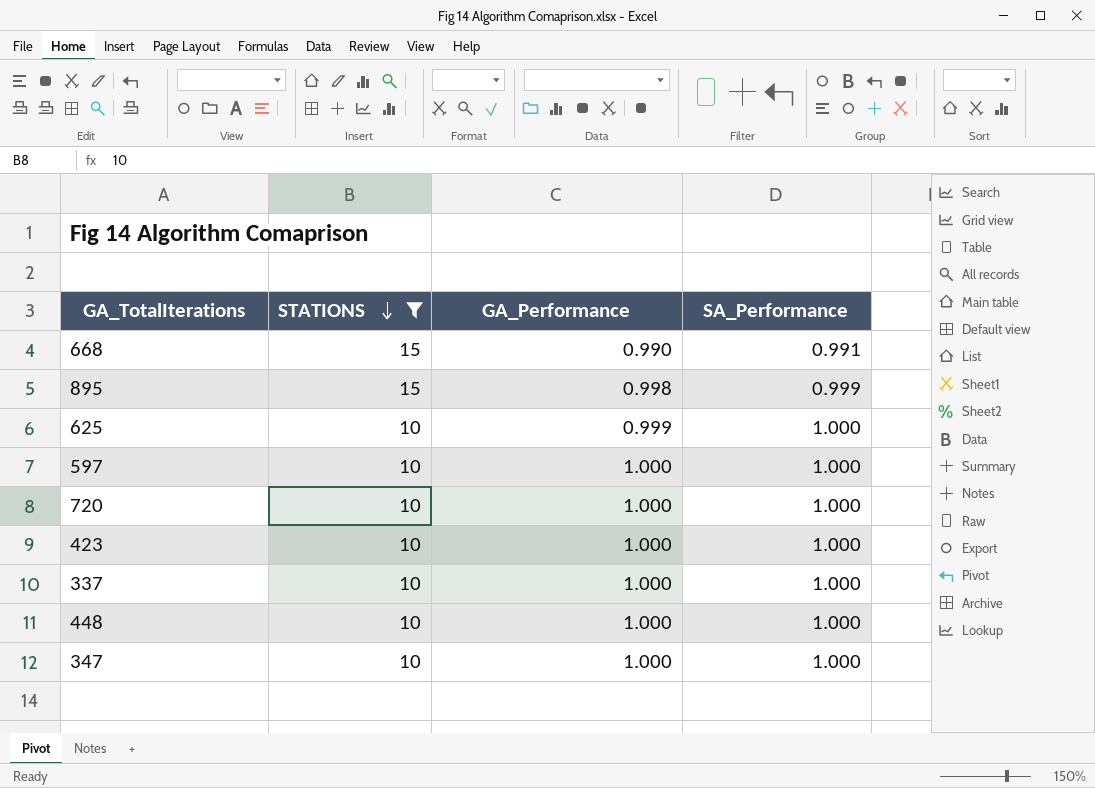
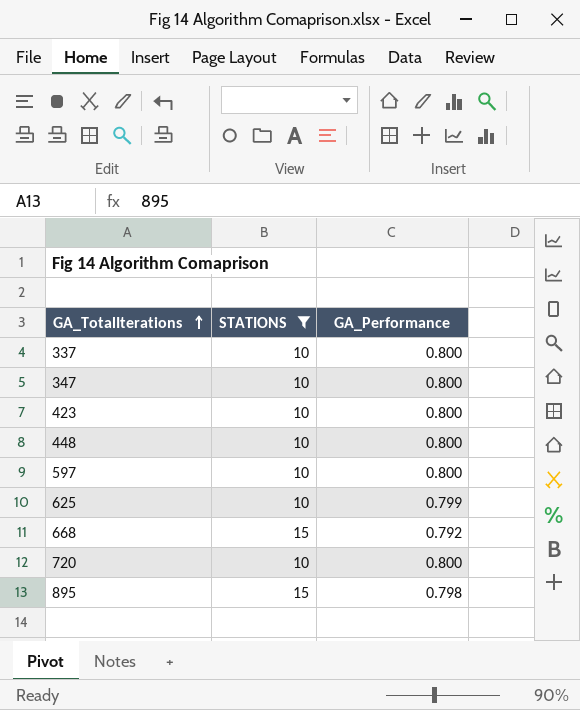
row order: STATIONS descending -> GA_TotalIterations ascending
column SA_Performance | position: 4 -> none
337 | GA_Performance: 1.000 -> 0.800
347 | GA_Performance: 1.000 -> 0.800
423 | GA_Performance: 1.000 -> 0.800
448 | GA_Performance: 1.000 -> 0.800
597 | GA_Performance: 1.000 -> 0.800
625 | GA_Performance: 0.999 -> 0.799
668 | GA_Performance: 0.990 -> 0.792
720 | GA_Performance: 1.000 -> 0.800
895 | GA_Performance: 0.998 -> 0.798

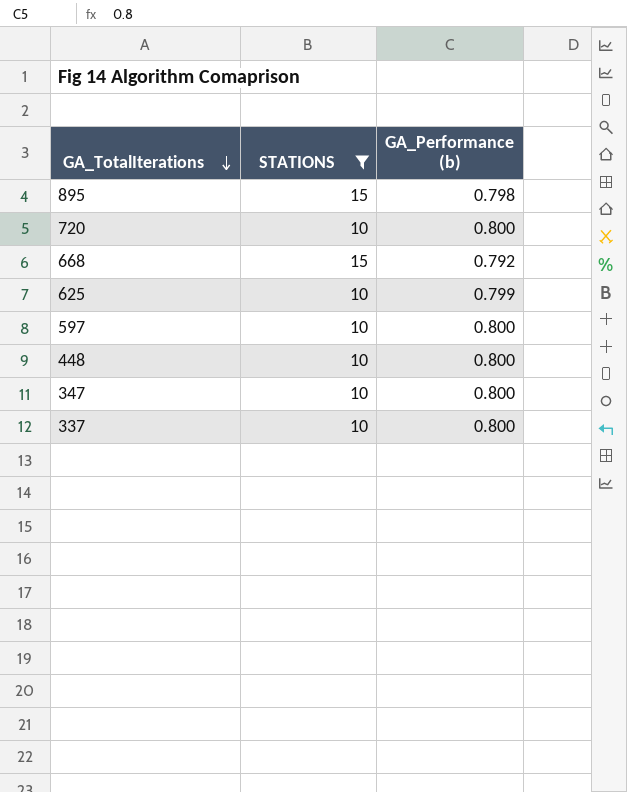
row order: GA_TotalIterations ascending -> GA_TotalIterations descending
column name: GA_Performance -> GA_Performance (b)
row 423: 10 | 0.800 -> none

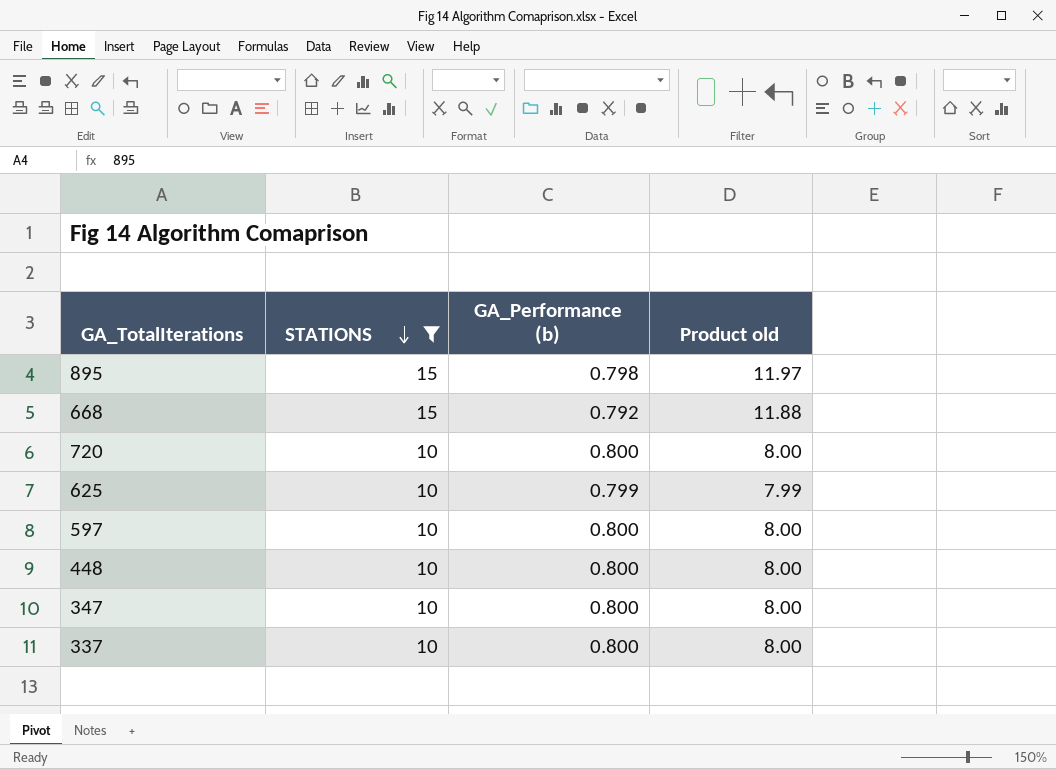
row order: GA_TotalIterations descending -> STATIONS descending
column Product old | formula: none -> [STATIONS] * [GA_Performance (b)]

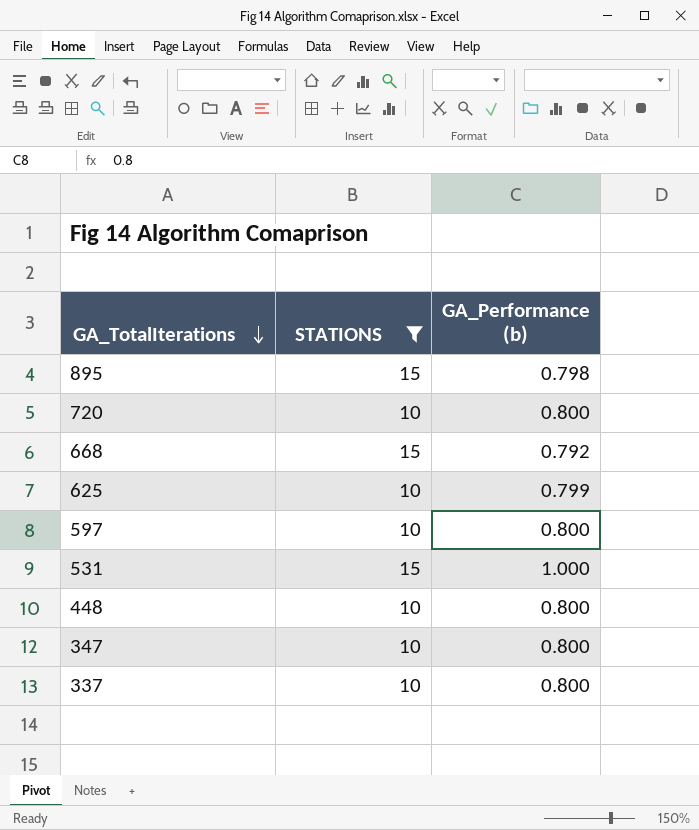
row order: STATIONS descending -> GA_TotalIterations descending
column Product old | formula: [STATIONS] * [GA_Performance (b)] -> none
row 531: none -> 15 | 1.000

